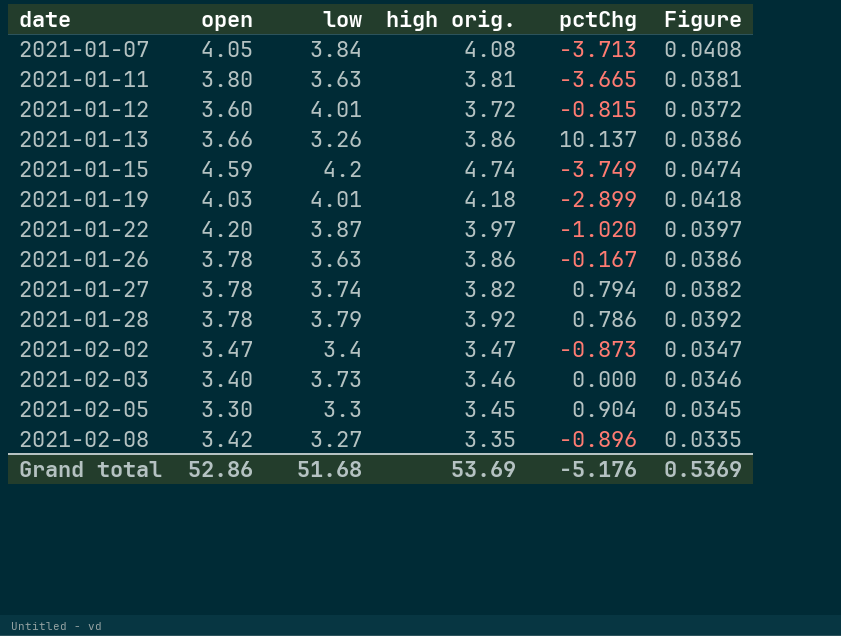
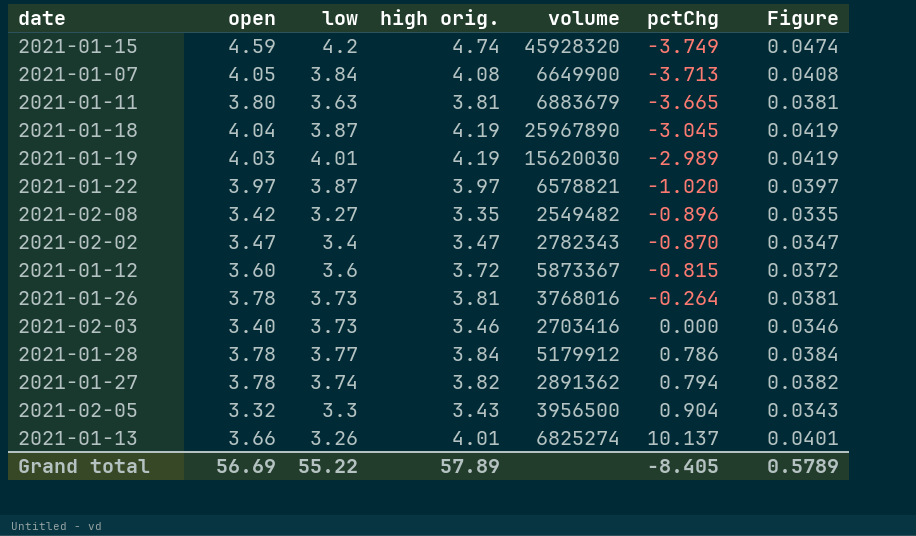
row order: date ascending -> pctChg ascending
column volume | position: none -> 5
row 2021-01-18: none -> 4.04 | 3.87 | 4.19 | 25967890 | -3.045 | 0.0419
2021-01-19 | high orig.: 4.18 -> 4.19
2021-01-19 | pctChg: -2.899 -> -2.989
2021-01-19 | Figure: 0.0418 -> 0.0419
2021-01-22 | open: 4.20 -> 3.97
2021-02-02 | pctChg: -0.873 -> -0.870
2021-01-12 | low: 4.01 -> 3.6
2021-01-26 | low: 3.63 -> 3.73
2021-01-26 | high orig.: 3.86 -> 3.81
2021-01-26 | pctChg: -0.167 -> -0.264
2021-01-26 | Figure: 0.0386 -> 0.0381
2021-01-28 | low: 3.79 -> 3.77
2021-01-28 | high orig.: 3.92 -> 3.84
2021-01-28 | Figure: 0.0392 -> 0.0384
2021-02-05 | open: 3.30 -> 3.32
2021-02-05 | high orig.: 3.45 -> 3.43
2021-02-05 | Figure: 0.0345 -> 0.0343
2021-01-13 | high orig.: 3.86 -> 4.01
2021-01-13 | Figure: 0.0386 -> 0.0401
Grand total | open: 52.86 -> 56.69
Grand total | low: 51.68 -> 55.22
Grand total | high orig.: 53.69 -> 57.89
Grand total | pctChg: -5.176 -> -8.405
Grand total | Figure: 0.5369 -> 0.5789

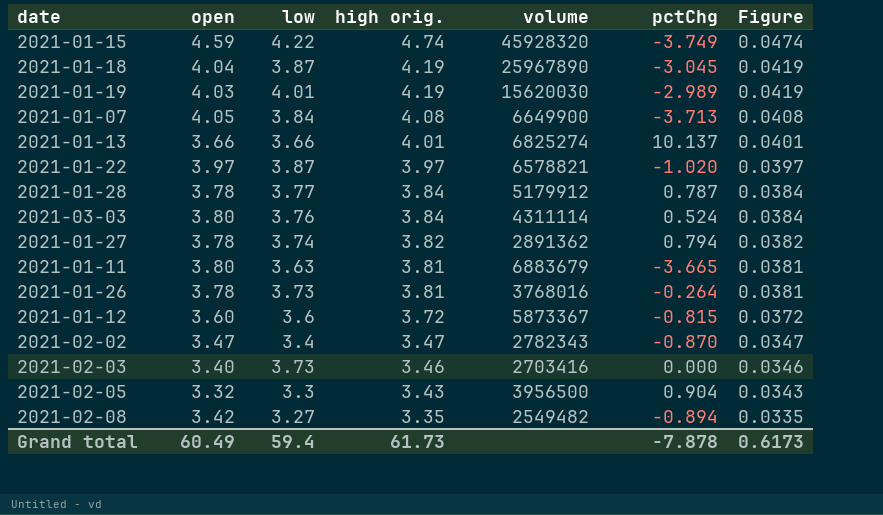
row order: pctChg ascending -> high orig. descending
2021-01-15 | low: 4.2 -> 4.22
2021-01-13 | low: 3.26 -> 3.66
2021-01-28 | pctChg: 0.786 -> 0.787
row 2021-03-03: none -> 3.80 | 3.76 | 3.84 | 4311114 | 0.524 | 0.0384
2021-02-08 | pctChg: -0.896 -> -0.894
Grand total | open: 56.69 -> 60.49
Grand total | low: 55.22 -> 59.4
Grand total | high orig.: 57.89 -> 61.73
Grand total | pctChg: -8.405 -> -7.878
Grand total | Figure: 0.5789 -> 0.6173

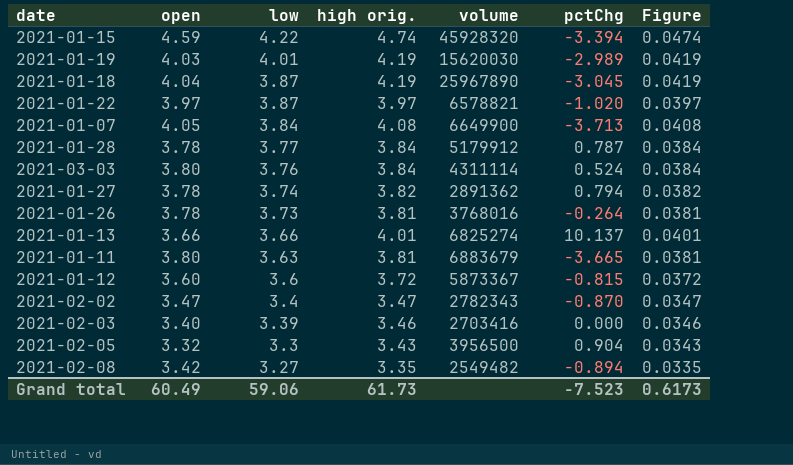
row order: high orig. descending -> low descending
2021-01-15 | pctChg: -3.749 -> -3.394
2021-02-03 | low: 3.73 -> 3.39
Grand total | low: 59.4 -> 59.06
Grand total | pctChg: -7.878 -> -7.523

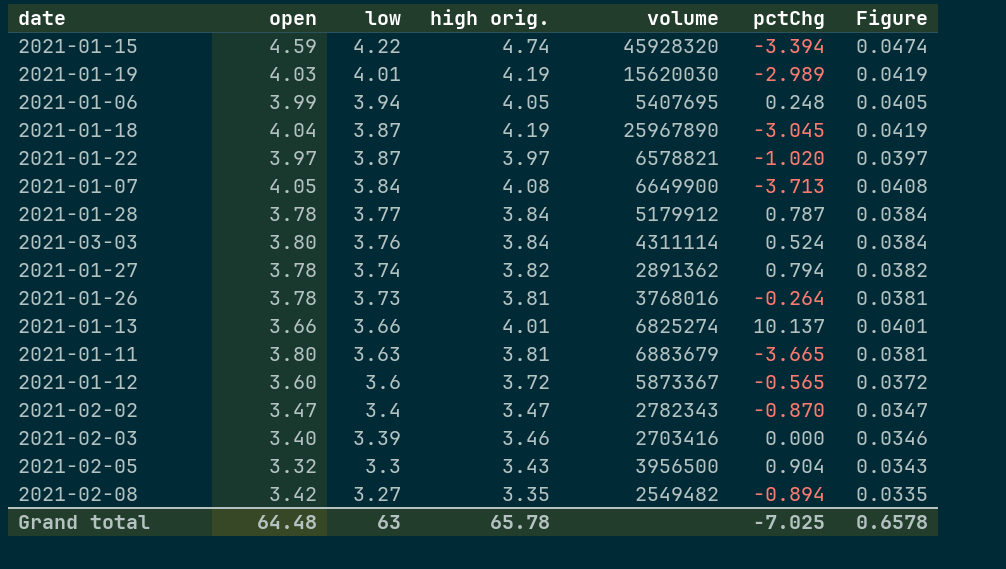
row 2021-01-06: none -> 3.99 | 3.94 | 4.05 | 5407695 | 0.248 | 0.0405
2021-01-12 | pctChg: -0.815 -> -0.565
Grand total | open: 60.49 -> 64.48
Grand total | low: 59.06 -> 63
Grand total | high orig.: 61.73 -> 65.78
Grand total | pctChg: -7.523 -> -7.025
Grand total | Figure: 0.6173 -> 0.6578

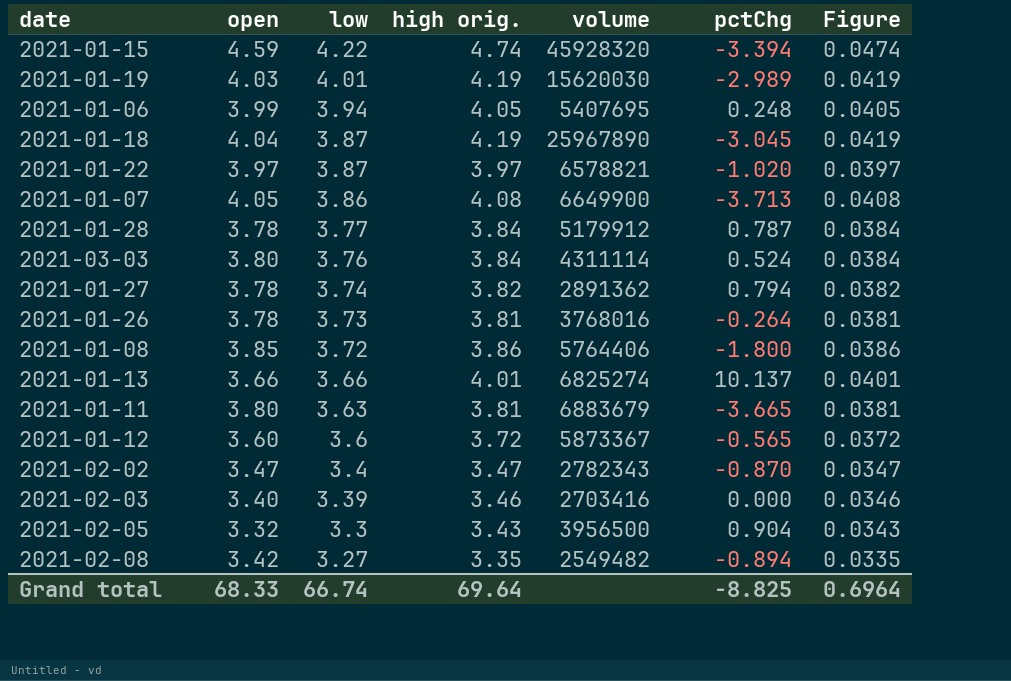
2021-01-07 | low: 3.84 -> 3.86
row 2021-01-08: none -> 3.85 | 3.72 | 3.86 | 5764406 | -1.800 | 0.0386
Grand total | open: 64.48 -> 68.33
Grand total | low: 63 -> 66.74
Grand total | high orig.: 65.78 -> 69.64
Grand total | pctChg: -7.025 -> -8.825
Grand total | Figure: 0.6578 -> 0.6964

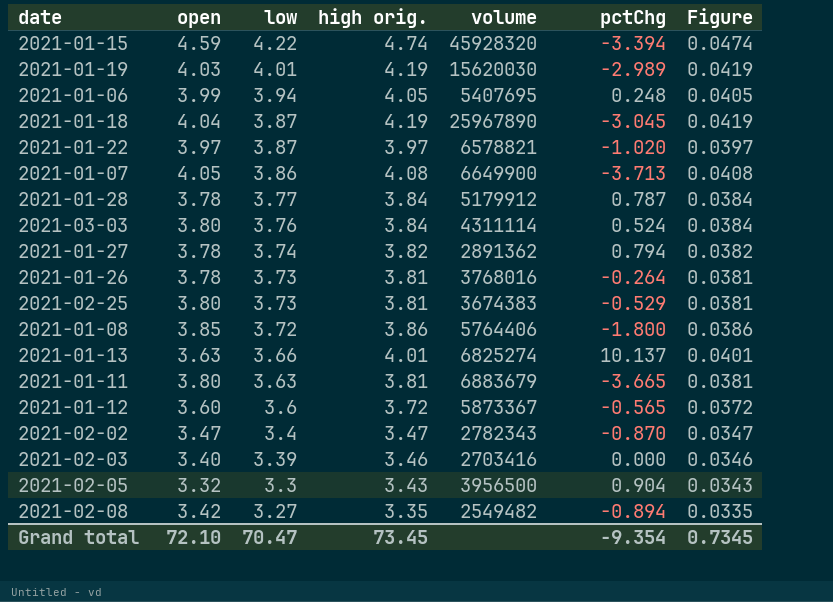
row 2021-02-25: none -> 3.80 | 3.73 | 3.81 | 3674383 | -0.529 | 0.0381
2021-01-13 | open: 3.66 -> 3.63
Grand total | open: 68.33 -> 72.10
Grand total | low: 66.74 -> 70.47
Grand total | high orig.: 69.64 -> 73.45
Grand total | pctChg: -8.825 -> -9.354
Grand total | Figure: 0.6964 -> 0.7345

